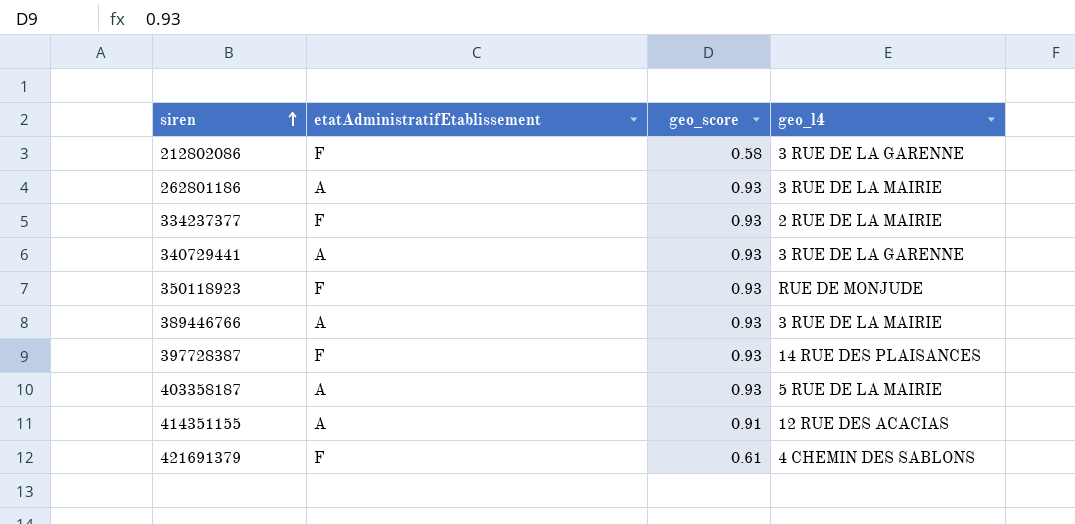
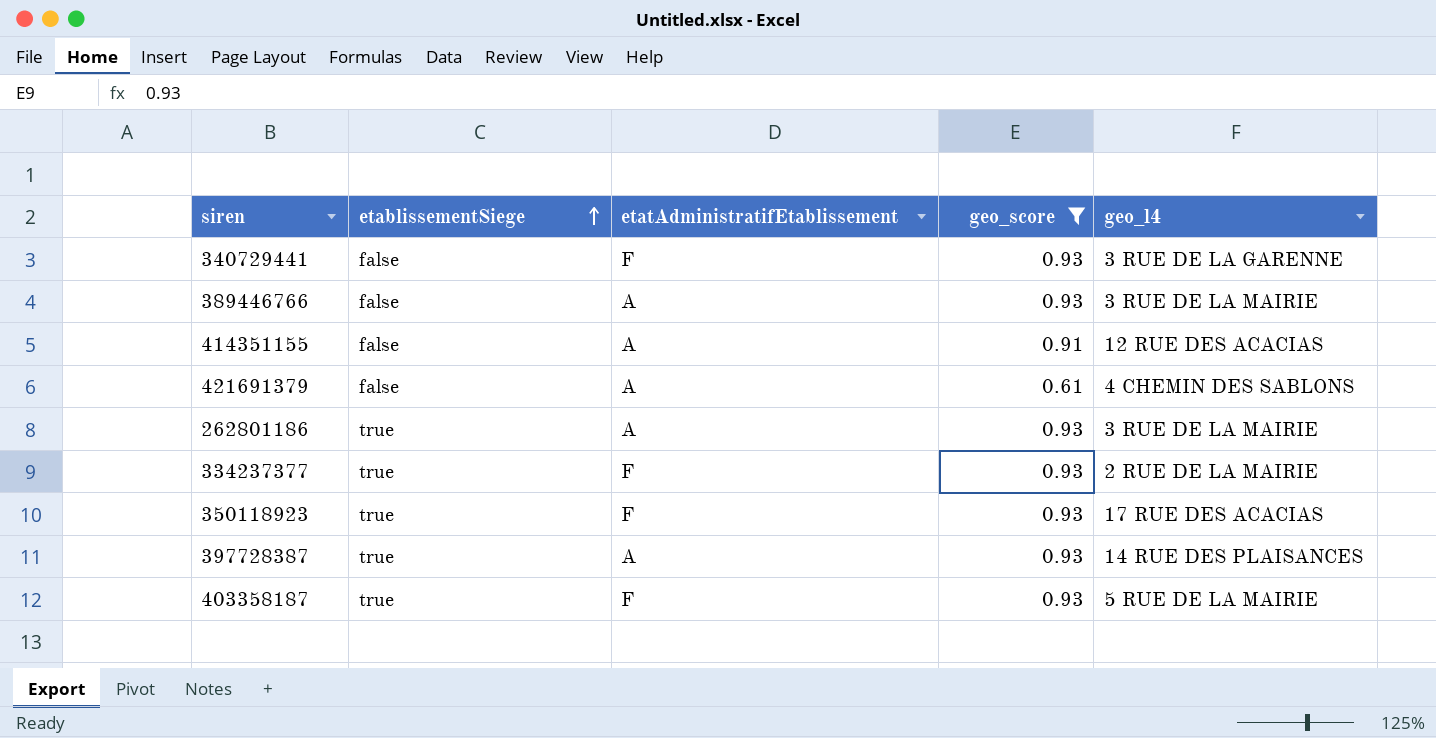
filter: none -> geo_score != 0.58
row order: siren ascending -> etablissementSiege ascending
column etablissementSiege | position: none -> 2
340729441 | etatAdministratifEtablissement: A -> F
421691379 | etatAdministratifEtablissement: F -> A
350118923 | geo_l4: RUE DE MONJUDE -> 17 RUE DES ACACIAS
397728387 | etatAdministratifEtablissement: F -> A
403358187 | etatAdministratifEtablissement: A -> F

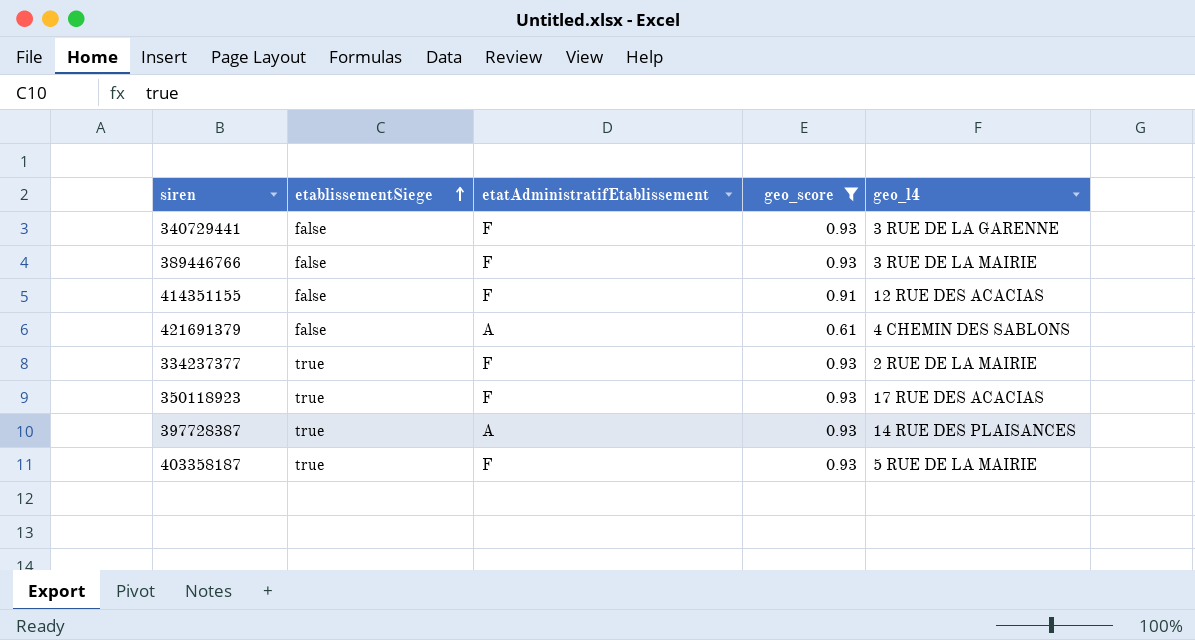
row 262801186: true | A | 0.93 | 3 RUE DE LA MAIRIE -> none
389446766 | etatAdministratifEtablissement: A -> F
414351155 | etatAdministratifEtablissement: A -> F

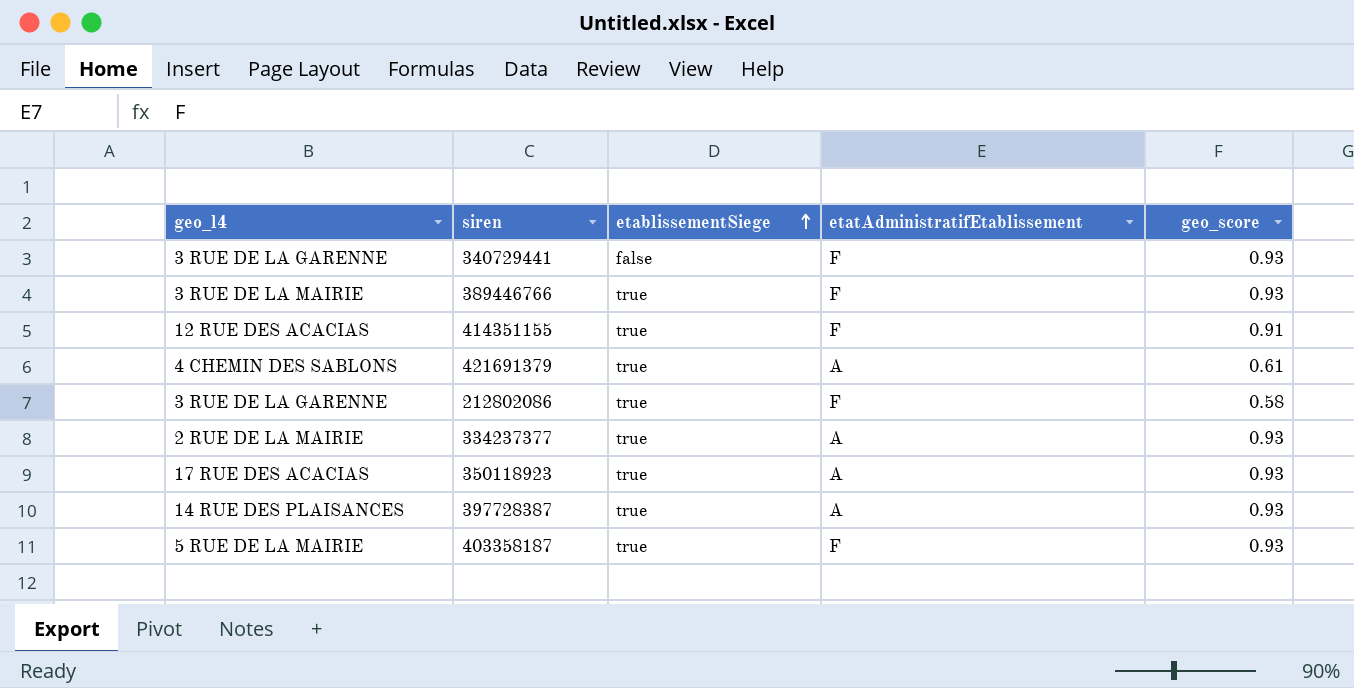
filter: geo_score != 0.58 -> none
column geo_l4 | position: 5 -> 1
389446766 | etablissementSiege: false -> true
414351155 | etablissementSiege: false -> true
421691379 | etablissementSiege: false -> true
334237377 | etatAdministratifEtablissement: F -> A
350118923 | etatAdministratifEtablissement: F -> A

